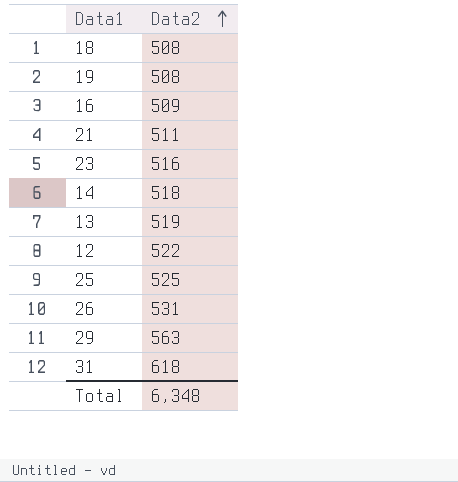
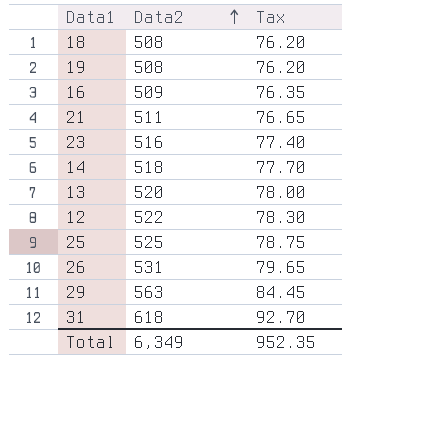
column Tax | formula: none -> [Data2] * 0.15
13 | Data2: 519 -> 520
Total | Data2: 6,348 -> 6,349

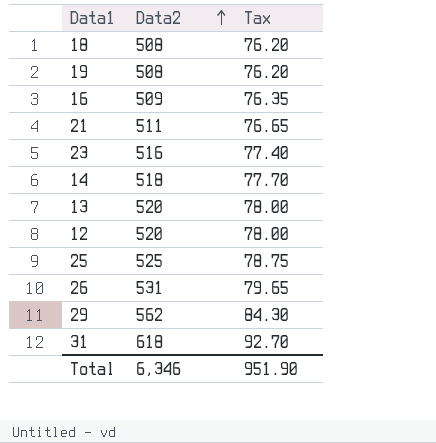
12 | Data2: 522 -> 520
12 | Tax: 78.30 -> 78.00
29 | Data2: 563 -> 562
29 | Tax: 84.45 -> 84.30
Total | Data2: 6,349 -> 6,346
Total | Tax: 952.35 -> 951.90

